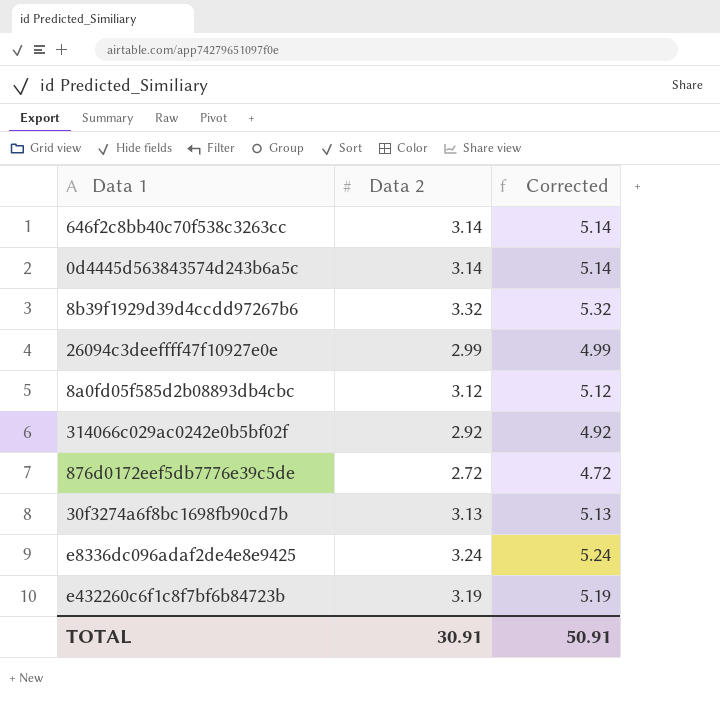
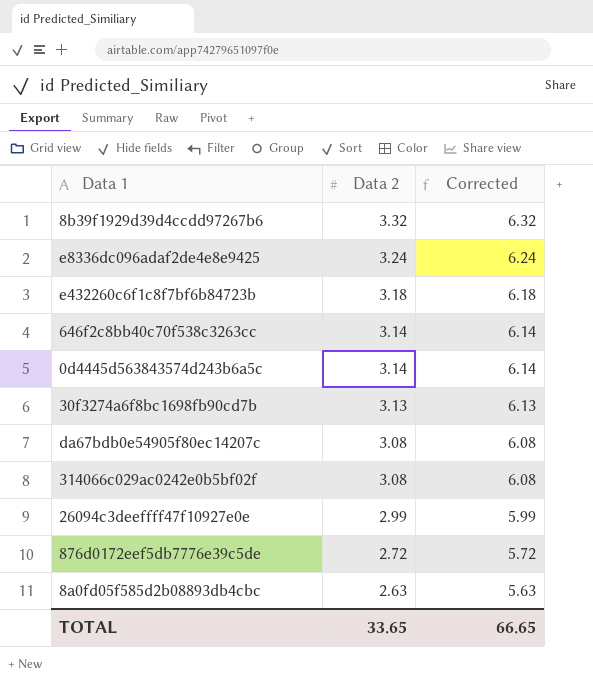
row order: none -> Data 2 descending
column Corrected | formula: [Data 2] + 2 -> [Data 2] + 3
e432260c6f1c8f7bf6b84723b | Data 2: 3.19 -> 3.18
row da67bdb0e54905f80ec14207c: none -> 3.08 | 6.08
314066c029ac0242e0b5bf02f | Data 2: 2.92 -> 3.08
8a0fd05f585d2b08893db4cbc | Data 2: 3.12 -> 2.63
TOTAL | Data 2: 30.91 -> 33.65
TOTAL | Corrected: 50.91 -> 66.65

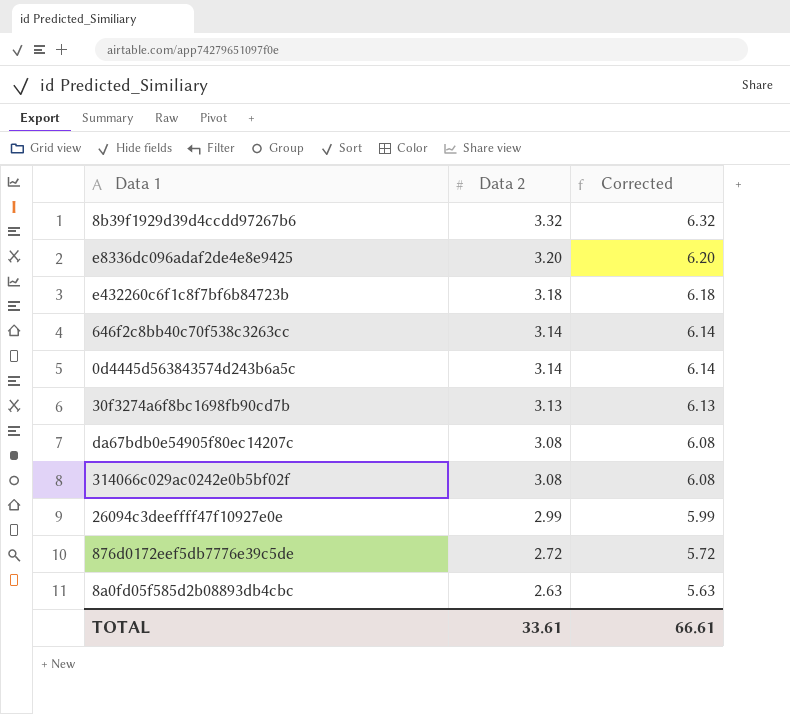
e8336dc096adaf2de4e8e9425 | Data 2: 3.24 -> 3.20
e8336dc096adaf2de4e8e9425 | Corrected: 6.24 -> 6.20
TOTAL | Data 2: 33.65 -> 33.61
TOTAL | Corrected: 66.65 -> 66.61

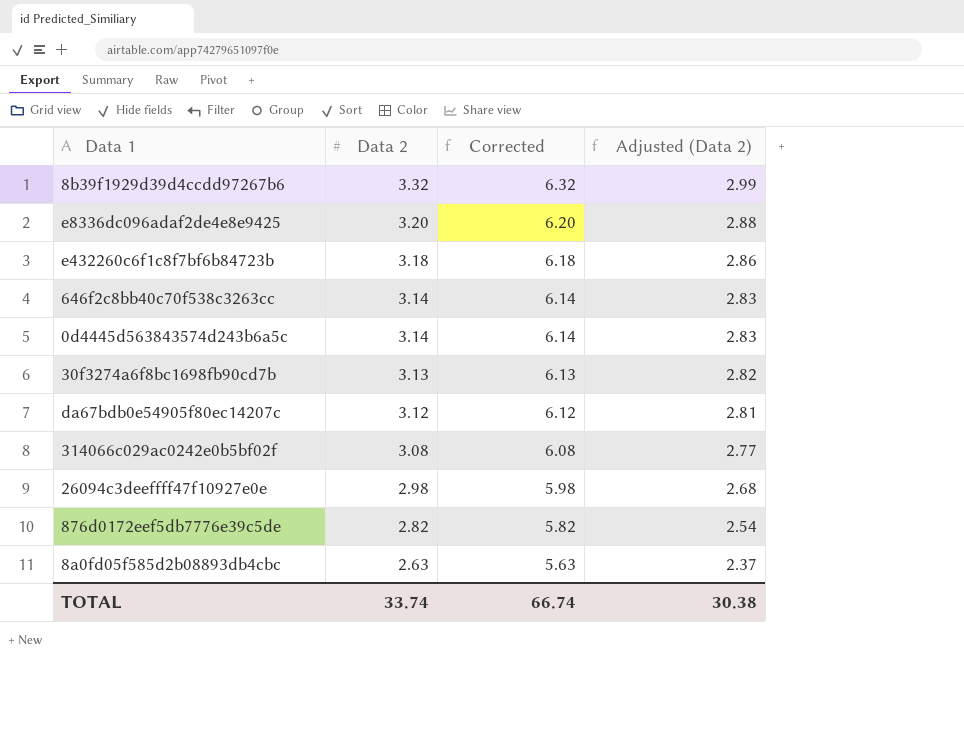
column Adjusted (Data 2) | formula: none -> [Data 2] * 0.9
da67bdb0e54905f80ec14207c | Data 2: 3.08 -> 3.12
da67bdb0e54905f80ec14207c | Corrected: 6.08 -> 6.12
26094c3deeffff47f10927e0e | Data 2: 2.99 -> 2.98
26094c3deeffff47f10927e0e | Corrected: 5.99 -> 5.98
876d0172eef5db7776e39c5de | Data 2: 2.72 -> 2.82
876d0172eef5db7776e39c5de | Corrected: 5.72 -> 5.82
TOTAL | Data 2: 33.61 -> 33.74
TOTAL | Corrected: 66.61 -> 66.74

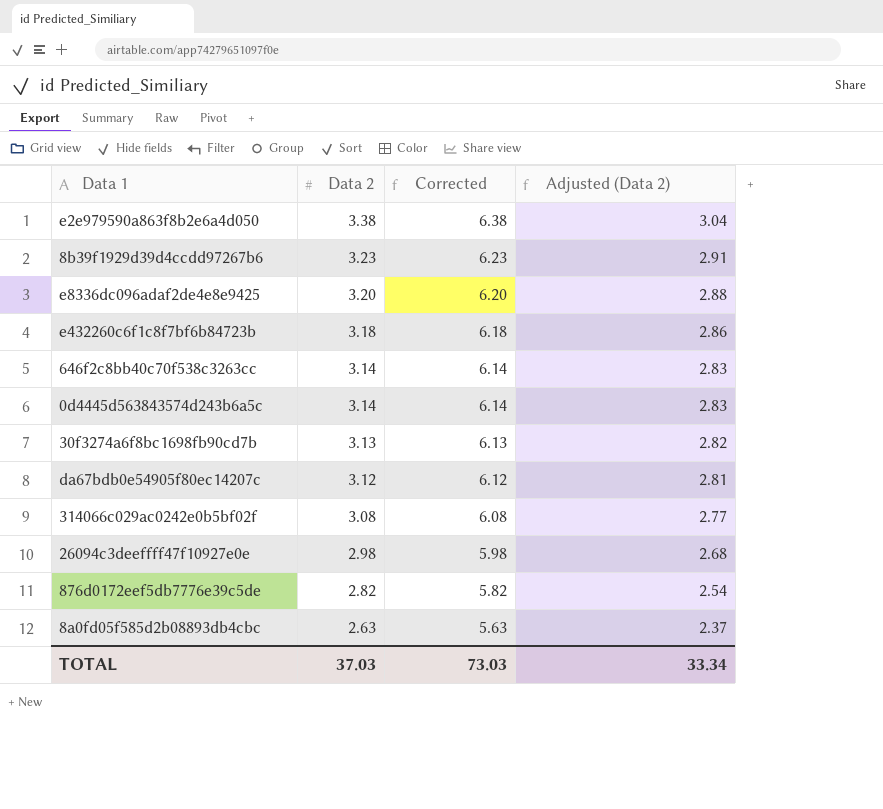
row e2e979590a863f8b2e6a4d050: none -> 3.38 | 6.38 | 3.04
8b39f1929d39d4ccdd97267b6 | Data 2: 3.32 -> 3.23
8b39f1929d39d4ccdd97267b6 | Corrected: 6.32 -> 6.23
8b39f1929d39d4ccdd97267b6 | Adjusted (Data 2): 2.99 -> 2.91
TOTAL | Data 2: 33.74 -> 37.03
TOTAL | Corrected: 66.74 -> 73.03
TOTAL | Adjusted (Data 2): 30.38 -> 33.34

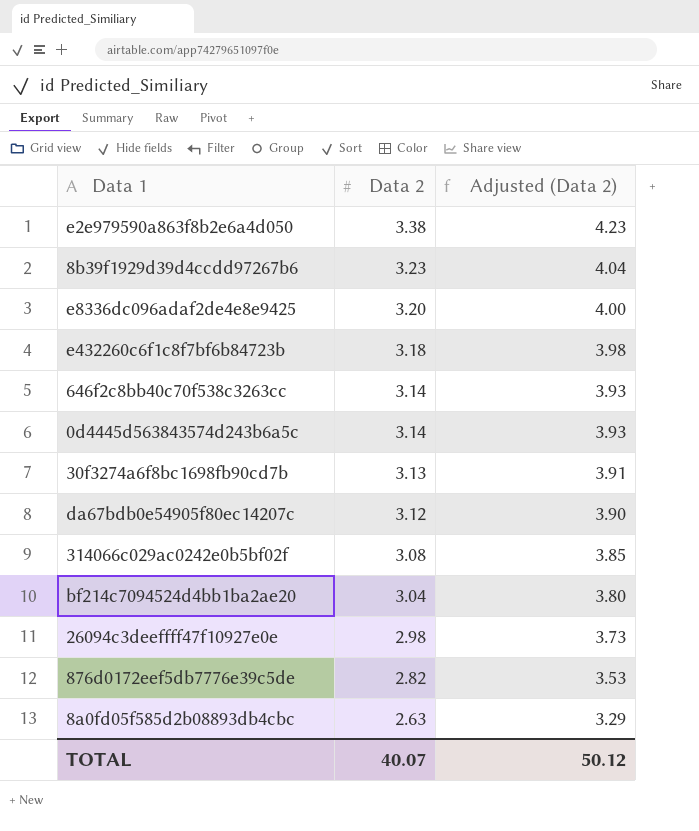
column Corrected | formula: [Data 2] + 3 -> none
column Adjusted (Data 2) | formula: [Data 2] * 0.9 -> [Data 2] * 1.25
row bf214c7094524d4bb1ba2ae20: none -> 3.04 | 3.80
TOTAL | Data 2: 37.03 -> 40.07
TOTAL | Adjusted (Data 2): 33.34 -> 50.12

